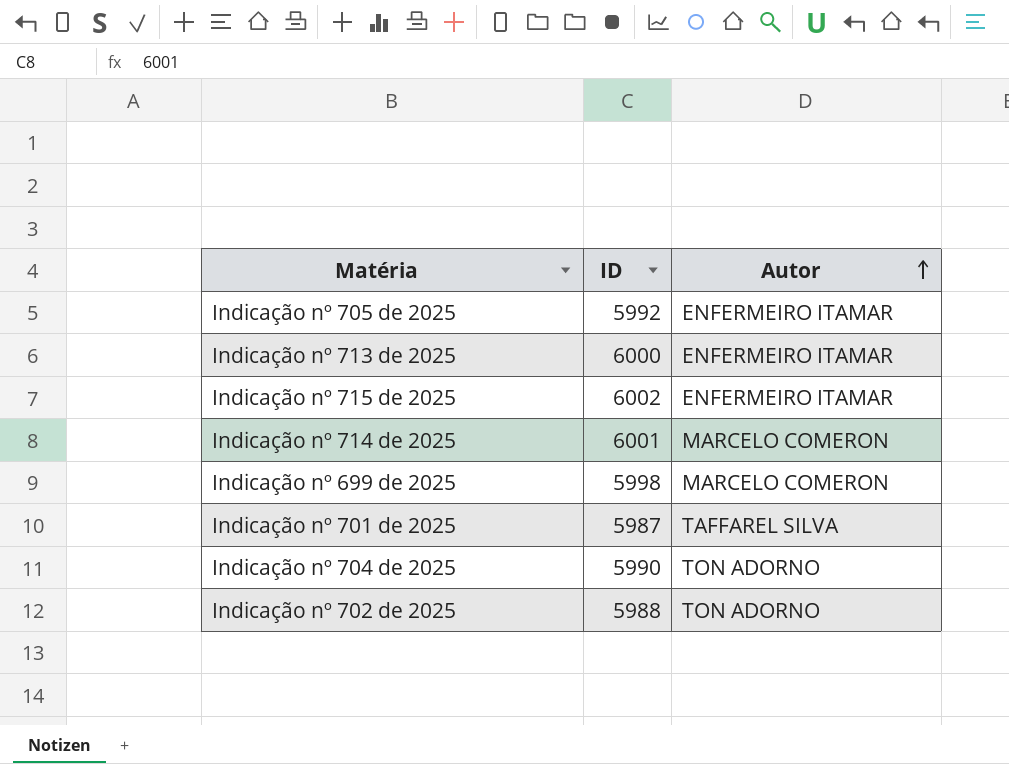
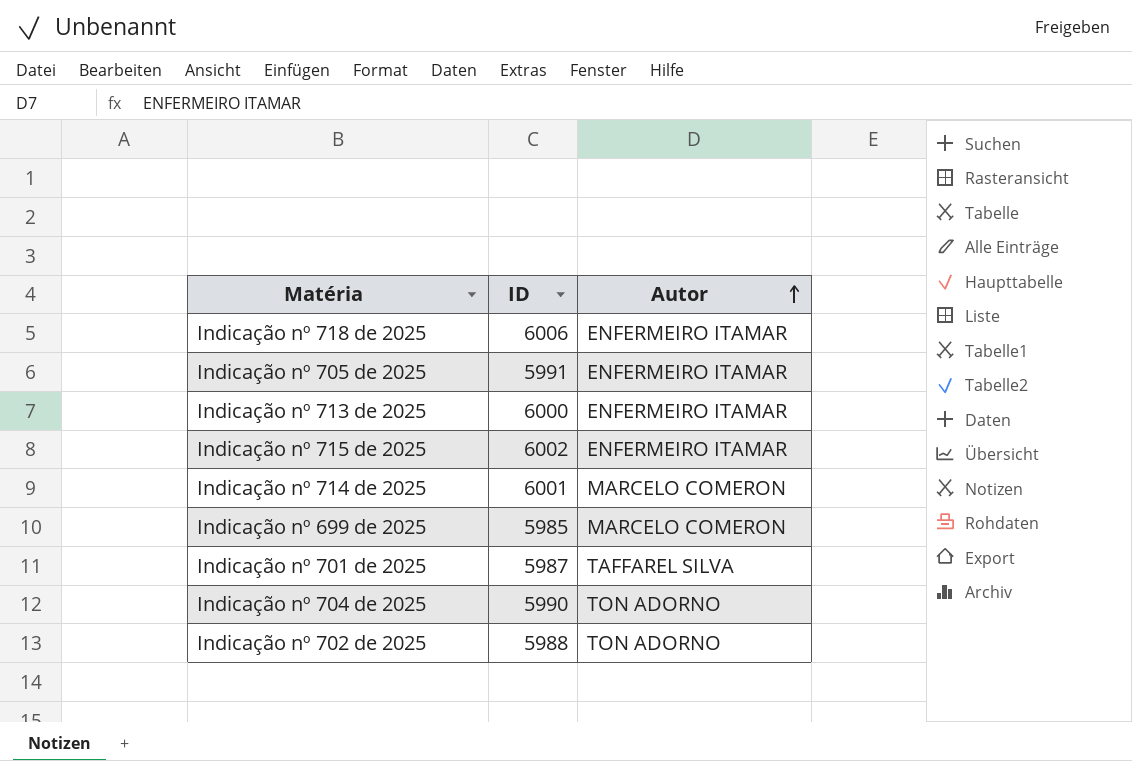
row Indicação nº 718 de 2025: none -> 6006 | ENFERMEIRO ITAMAR
Indicação nº 705 de 2025 | ID: 5992 -> 5991
Indicação nº 699 de 2025 | ID: 5998 -> 5985

